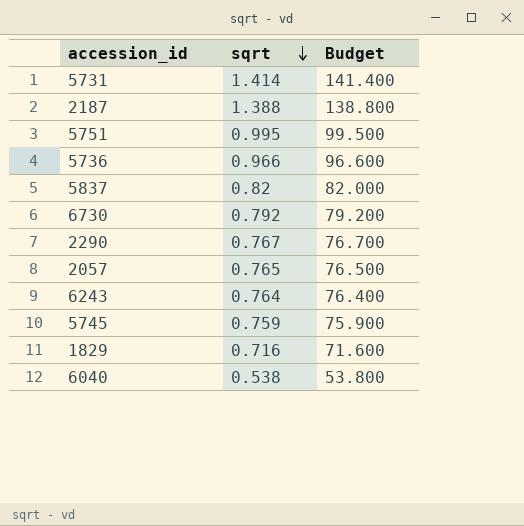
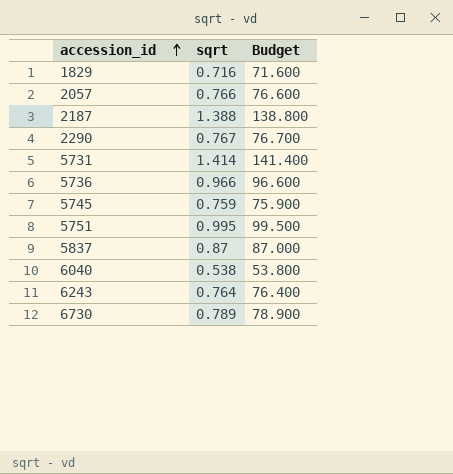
row order: sqrt descending -> accession_id ascending
2057 | sqrt: 0.765 -> 0.766
2057 | Budget: 76.500 -> 76.600
5837 | sqrt: 0.82 -> 0.87
5837 | Budget: 82.000 -> 87.000
6730 | sqrt: 0.792 -> 0.789
6730 | Budget: 79.200 -> 78.900

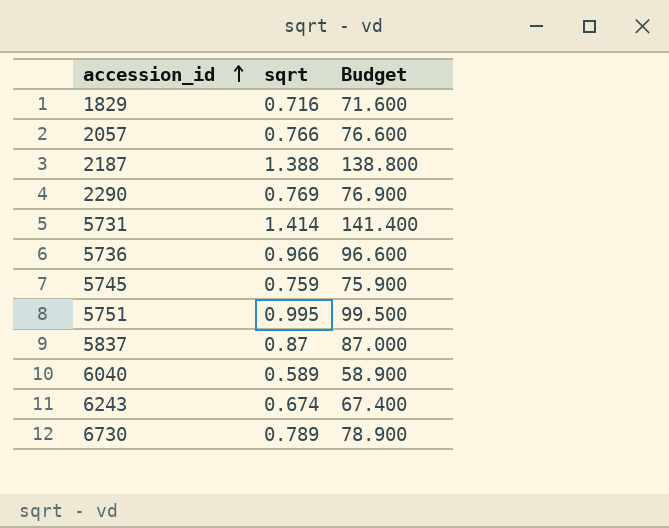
2290 | sqrt: 0.767 -> 0.769
2290 | Budget: 76.700 -> 76.900
6040 | sqrt: 0.538 -> 0.589
6040 | Budget: 53.800 -> 58.900
6243 | sqrt: 0.764 -> 0.674
6243 | Budget: 76.400 -> 67.400

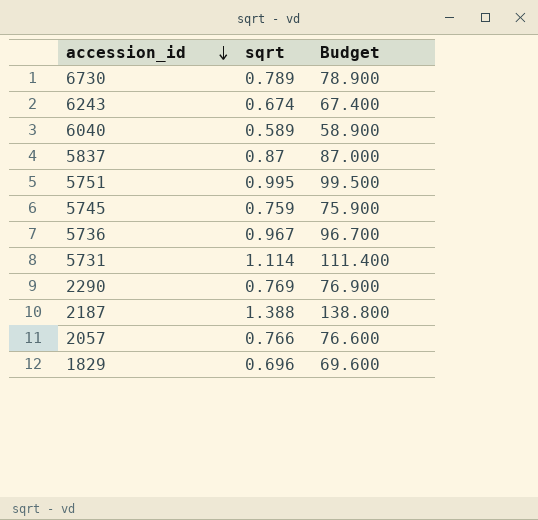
row order: accession_id ascending -> accession_id descending
5736 | sqrt: 0.966 -> 0.967
5736 | Budget: 96.600 -> 96.700
5731 | sqrt: 1.414 -> 1.114
5731 | Budget: 141.400 -> 111.400
1829 | sqrt: 0.716 -> 0.696
1829 | Budget: 71.600 -> 69.600

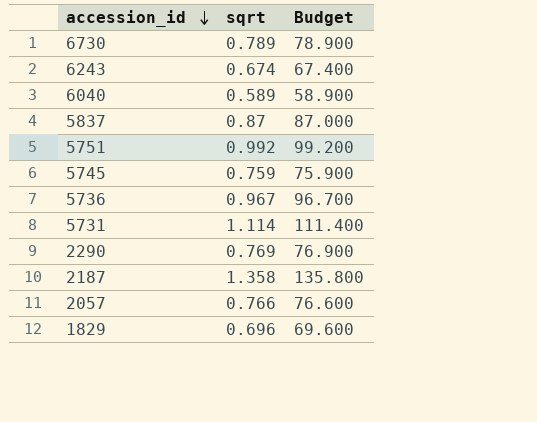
5751 | sqrt: 0.995 -> 0.992
5751 | Budget: 99.500 -> 99.200
2187 | sqrt: 1.388 -> 1.358
2187 | Budget: 138.800 -> 135.800

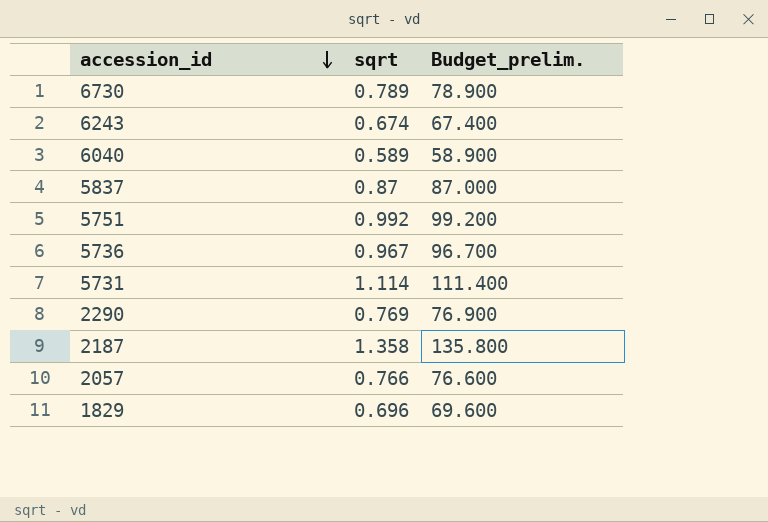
column name: Budget -> Budget_prelim.
row 5745: 0.759 | 75.900 -> none

